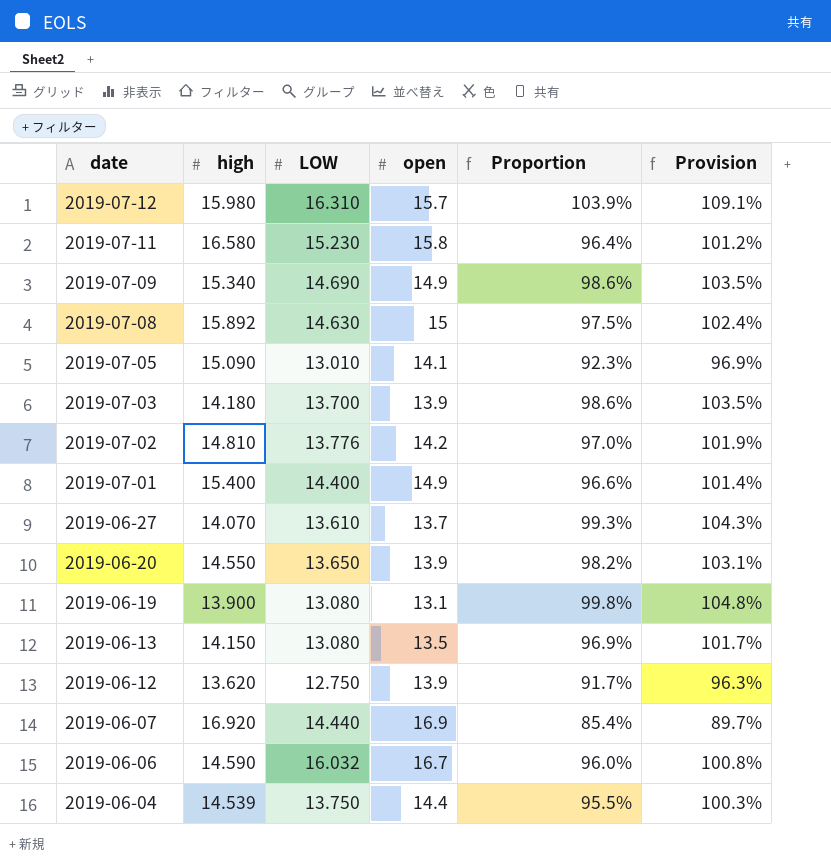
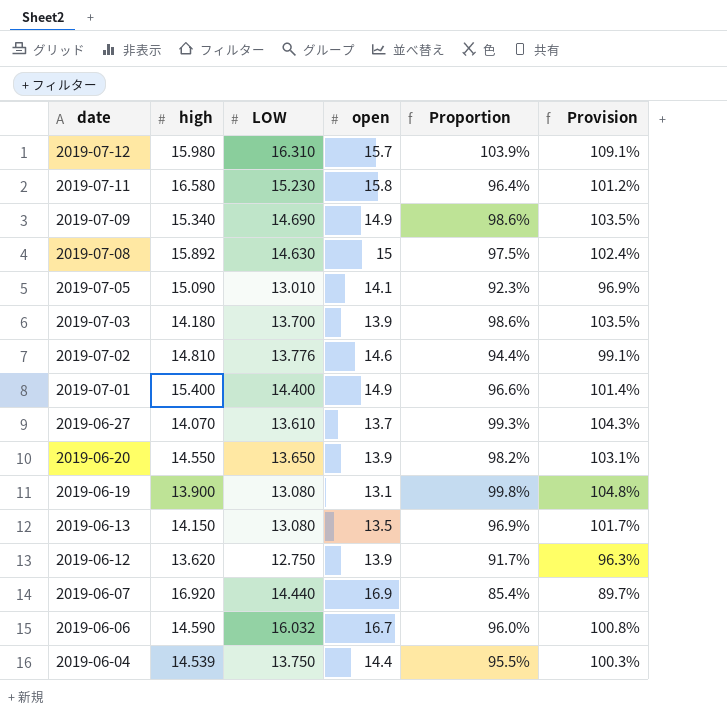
2019-07-02 | open: 14.2 -> 14.6
2019-07-02 | Proportion: 97.0% -> 94.4%
2019-07-02 | Provision: 101.9% -> 99.1%

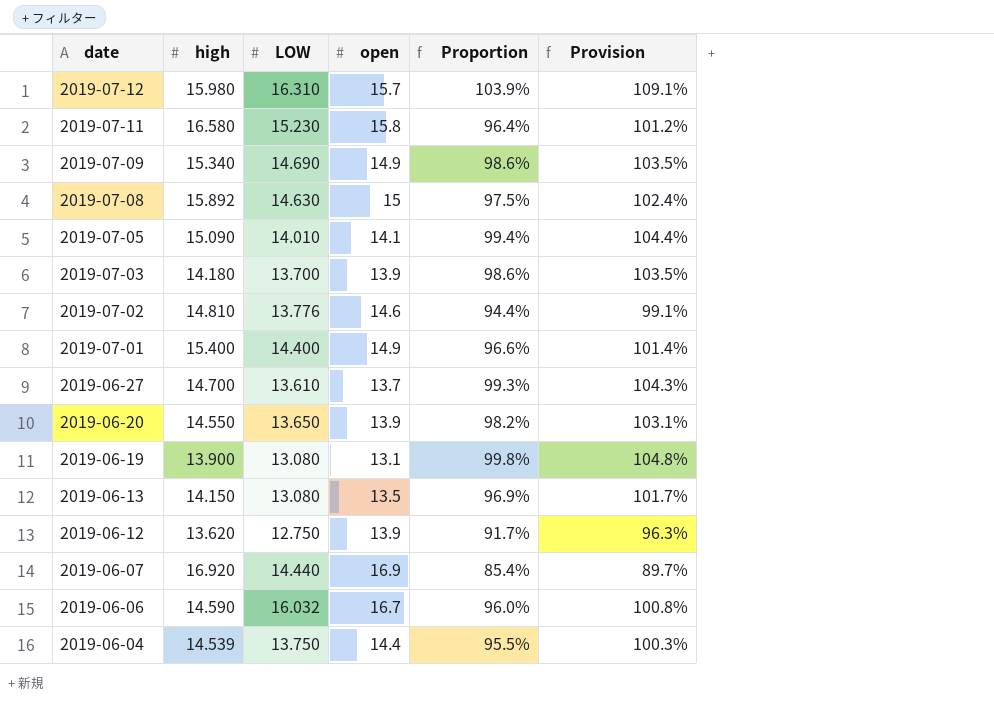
2019-07-05 | LOW: 13.010 -> 14.010
2019-07-05 | Proportion: 92.3% -> 99.4%
2019-07-05 | Provision: 96.9% -> 104.4%
2019-06-27 | high: 14.070 -> 14.700

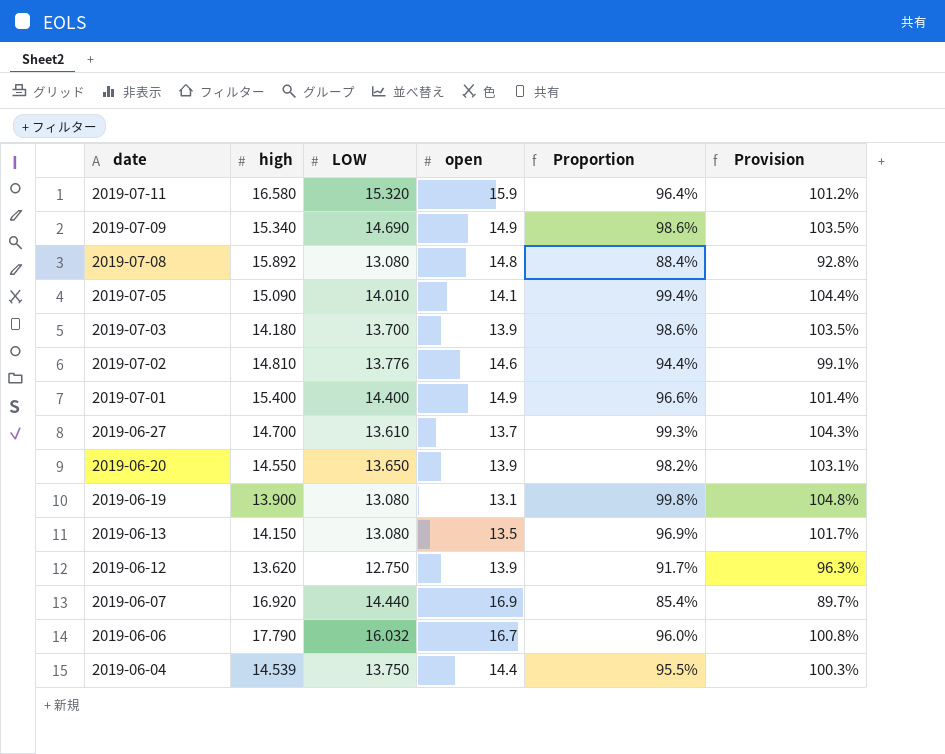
row 2019-07-12: 15.980 | 16.310 | 15.7 | 103.9% | 109.1% -> none
2019-07-11 | LOW: 15.230 -> 15.320
2019-07-11 | open: 15.8 -> 15.9
2019-07-08 | LOW: 14.630 -> 13.080
2019-07-08 | open: 15 -> 14.8
2019-07-08 | Proportion: 97.5% -> 88.4%
2019-07-08 | Provision: 102.4% -> 92.8%
2019-06-06 | high: 14.590 -> 17.790

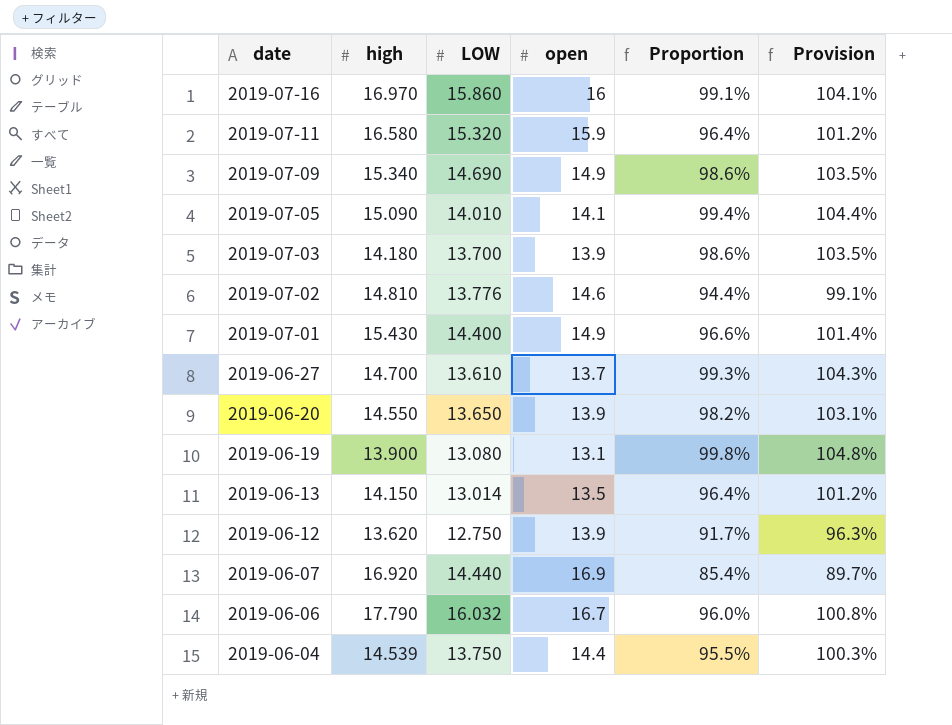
row 2019-07-08: 15.892 | 13.080 | 14.8 | 88.4% | 92.8% -> none
row 2019-07-16: none -> 16.970 | 15.860 | 16 | 99.1% | 104.1%
2019-07-01 | high: 15.400 -> 15.430
2019-06-13 | LOW: 13.080 -> 13.014
2019-06-13 | Proportion: 96.9% -> 96.4%
2019-06-13 | Provision: 101.7% -> 101.2%

